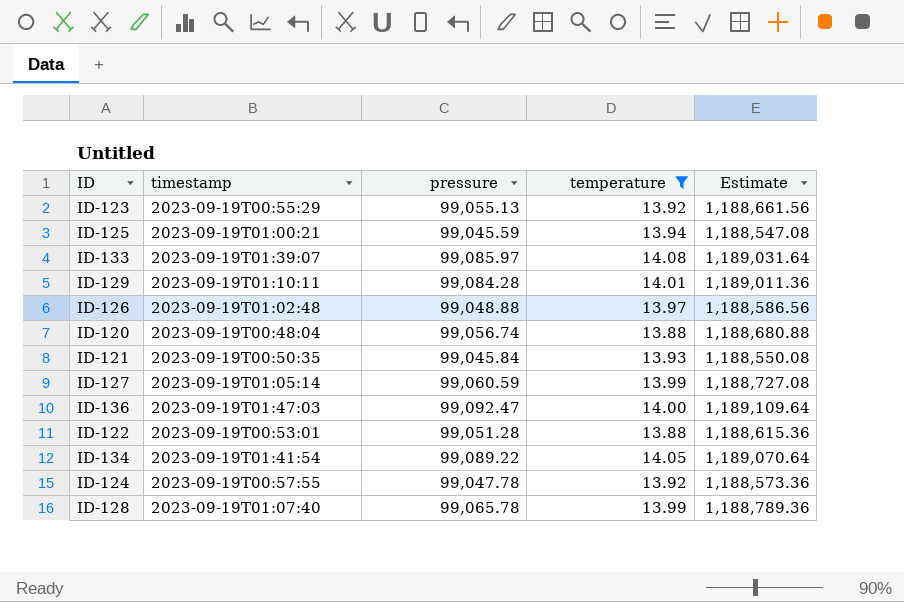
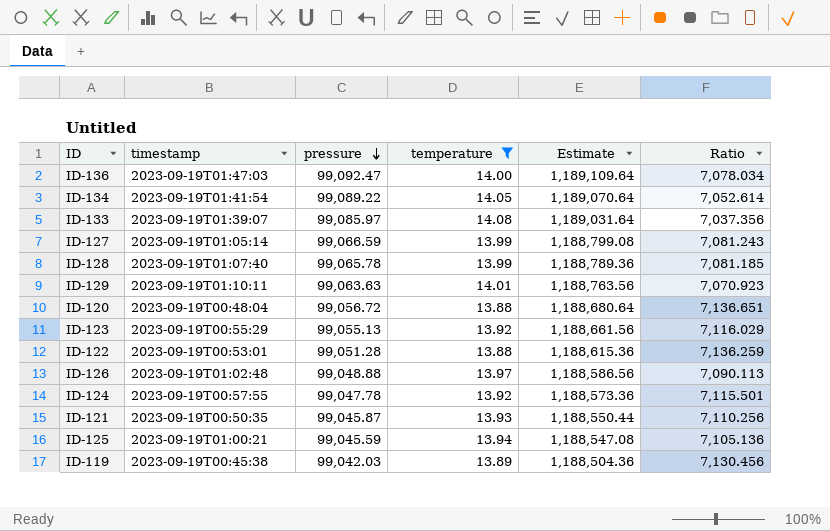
row order: none -> pressure descending
column Ratio | formula: none -> [pressure] / [temperature]
ID-127 | pressure: 99,060.59 -> 99,066.59
ID-127 | Estimate: 1,188,727.08 -> 1,188,799.08
ID-129 | pressure: 99,084.28 -> 99,063.63
ID-129 | Estimate: 1,189,011.36 -> 1,188,763.56
ID-120 | pressure: 99,056.74 -> 99,056.72
ID-120 | Estimate: 1,188,680.88 -> 1,188,680.64
ID-121 | pressure: 99,045.84 -> 99,045.87
ID-121 | Estimate: 1,188,550.08 -> 1,188,550.44
row ID-119: none -> 2023-09-19T00:45:38 | 99,042.03 | 13.89 | 1,188,504.36 | 7,130.456

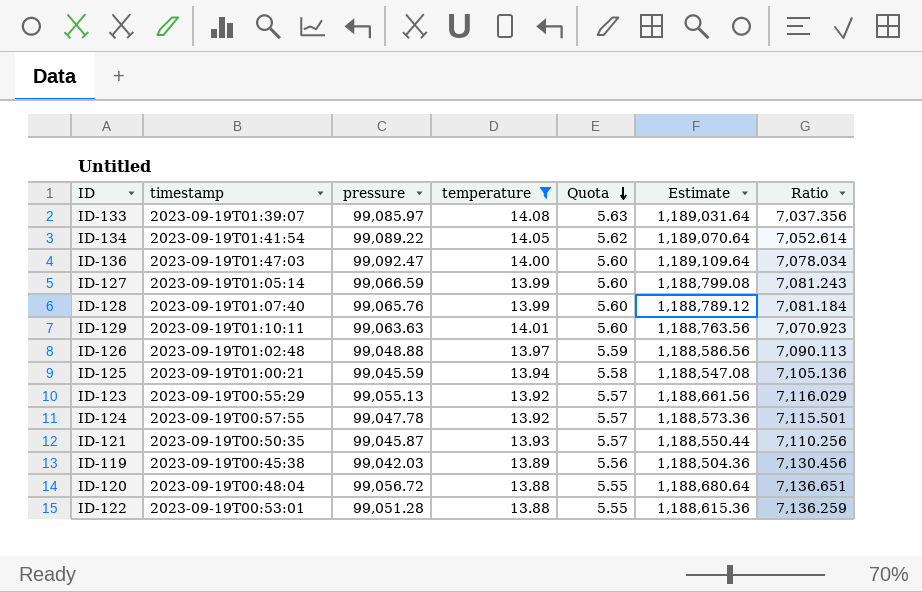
row order: pressure descending -> Quota descending
column Quota | formula: none -> [temperature] * 0.4
ID-128 | pressure: 99,065.78 -> 99,065.76
ID-128 | Estimate: 1,188,789.36 -> 1,188,789.12
ID-128 | Ratio: 7,081.185 -> 7,081.184

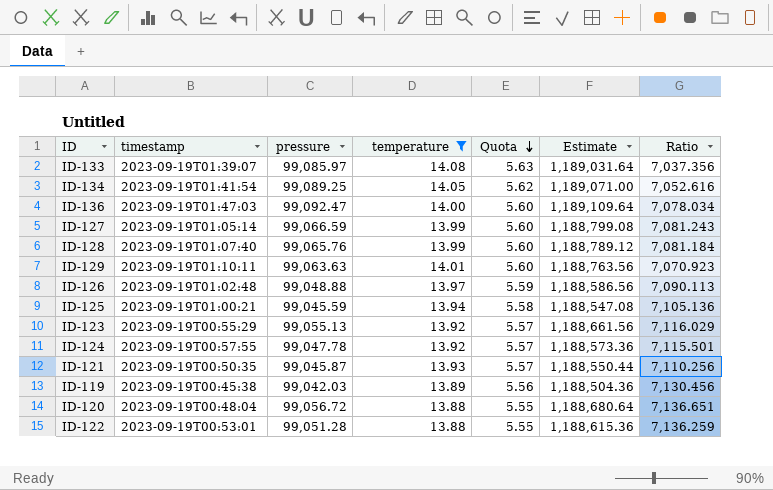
ID-134 | pressure: 99,089.22 -> 99,089.25
ID-134 | Estimate: 1,189,070.64 -> 1,189,071.00
ID-134 | Ratio: 7,052.614 -> 7,052.616

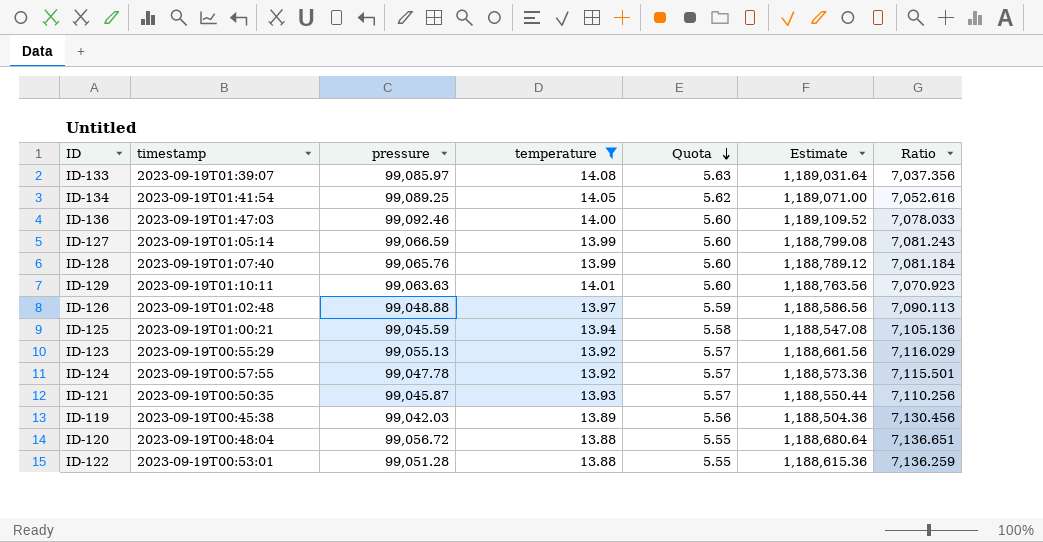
ID-136 | pressure: 99,092.47 -> 99,092.46
ID-136 | Estimate: 1,189,109.64 -> 1,189,109.52
ID-136 | Ratio: 7,078.034 -> 7,078.033

